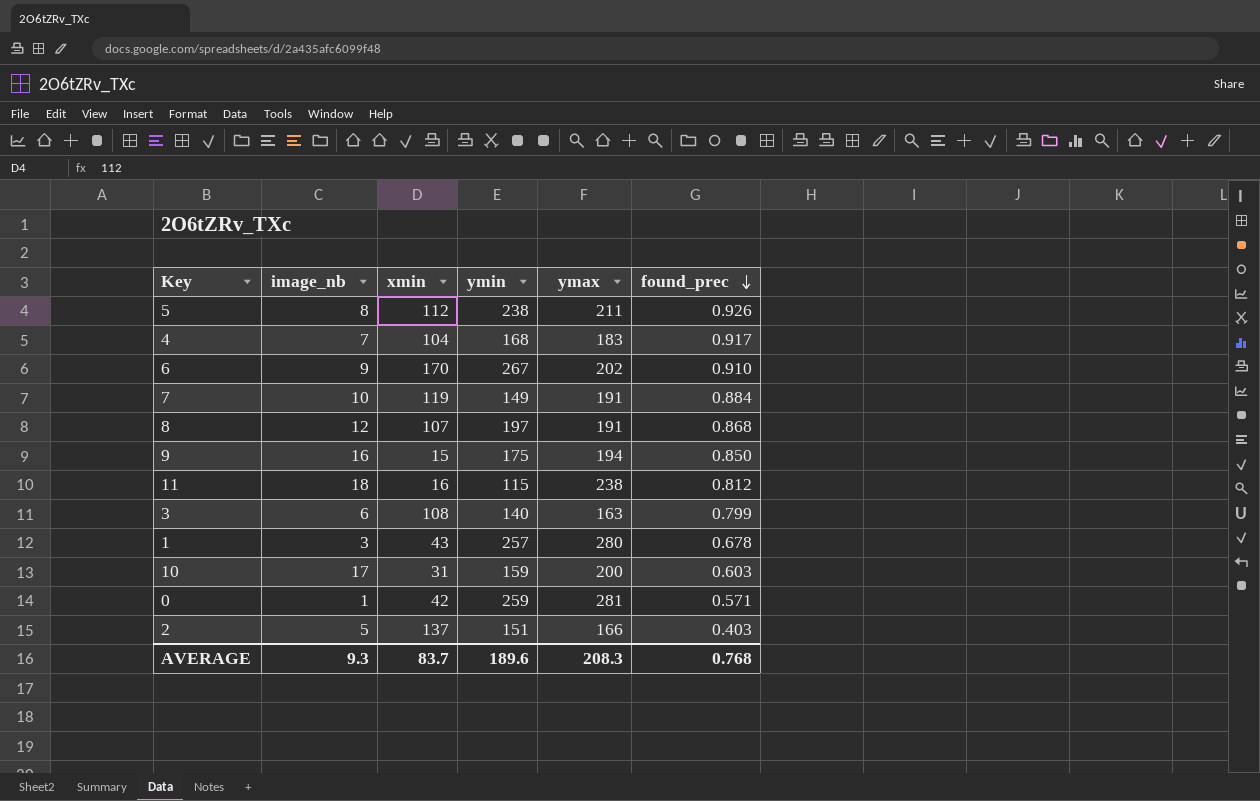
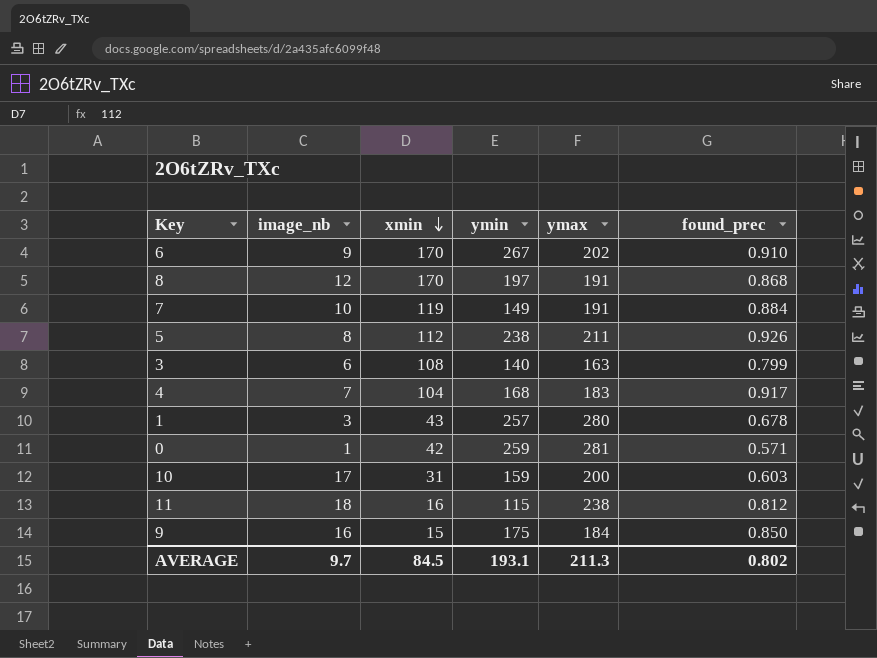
row order: found_prec descending -> xmin descending
row 2: 5 | 137 | 151 | 166 | 0.403 -> none
8 | xmin: 107 -> 170
9 | ymax: 194 -> 184
AVERAGE | image_nb: 9.3 -> 9.7
AVERAGE | xmin: 83.7 -> 84.5
AVERAGE | ymin: 189.6 -> 193.1
AVERAGE | ymax: 208.3 -> 211.3
AVERAGE | found_prec: 0.768 -> 0.802

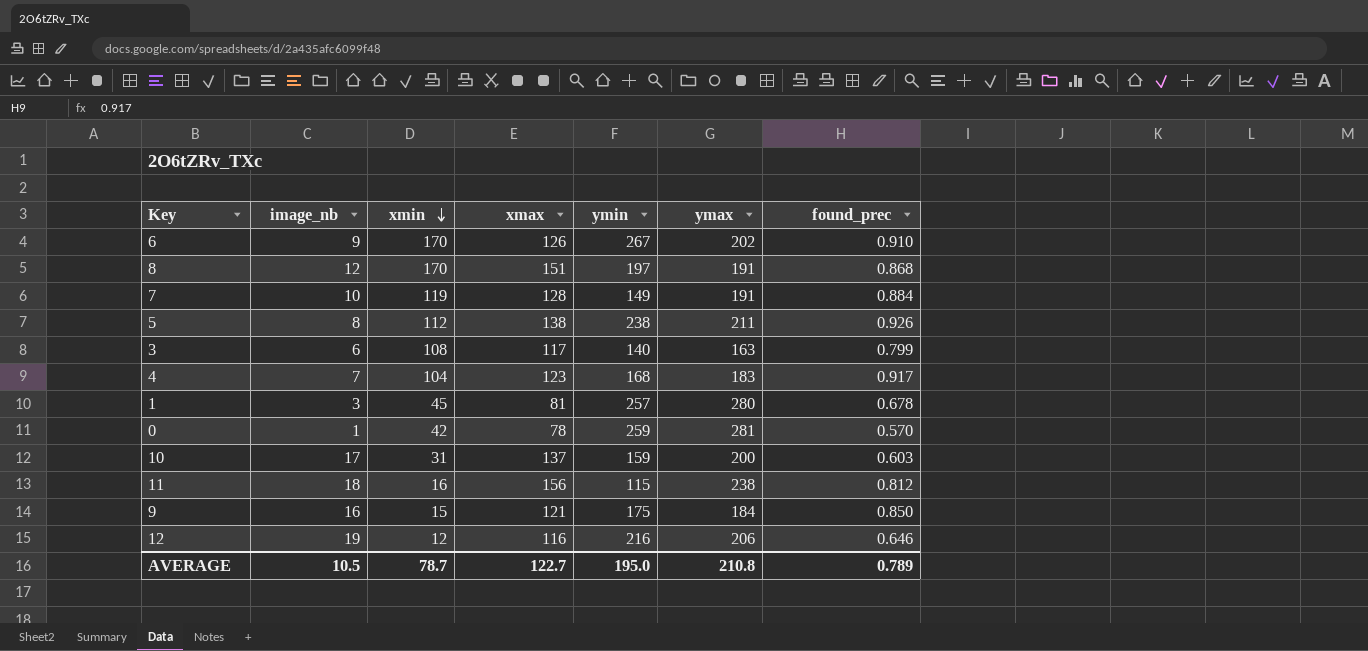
column xmax | position: none -> 4
1 | xmin: 43 -> 45
0 | found_prec: 0.571 -> 0.570
row 12: none -> 19 | 12 | 116 | 216 | 206 | 0.646
AVERAGE | image_nb: 9.7 -> 10.5
AVERAGE | xmin: 84.5 -> 78.7
AVERAGE | ymin: 193.1 -> 195.0
AVERAGE | ymax: 211.3 -> 210.8
AVERAGE | found_prec: 0.802 -> 0.789

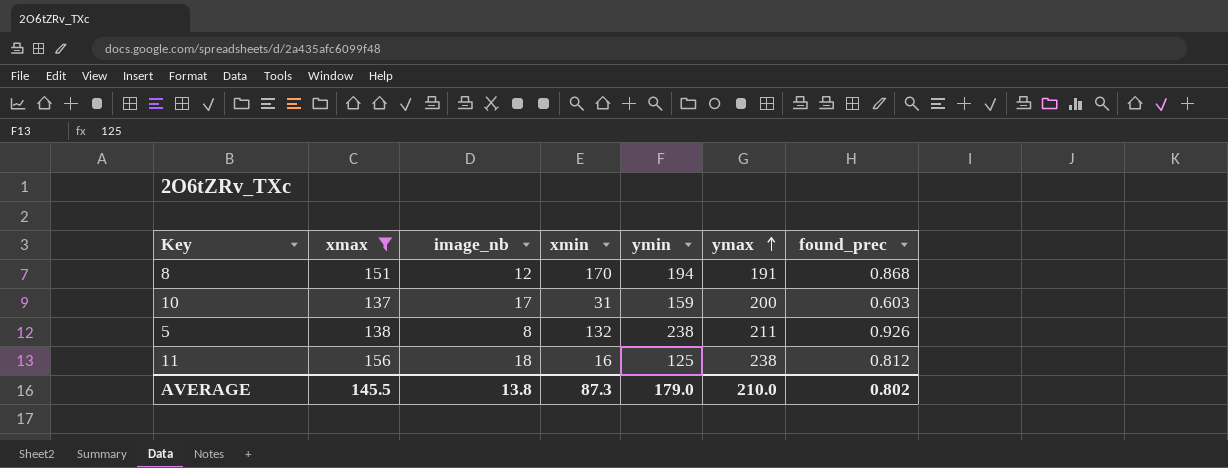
filter: none -> xmax >= 137
row order: xmin descending -> ymax ascending
column xmax | position: 4 -> 2
8 | ymin: 197 -> 194
5 | xmin: 112 -> 132
11 | ymin: 115 -> 125
AVERAGE | xmax: 122.7 -> 145.5
AVERAGE | image_nb: 10.5 -> 13.8
AVERAGE | xmin: 78.7 -> 87.3
AVERAGE | ymin: 195.0 -> 179.0
AVERAGE | ymax: 210.8 -> 210.0
AVERAGE | found_prec: 0.789 -> 0.802

